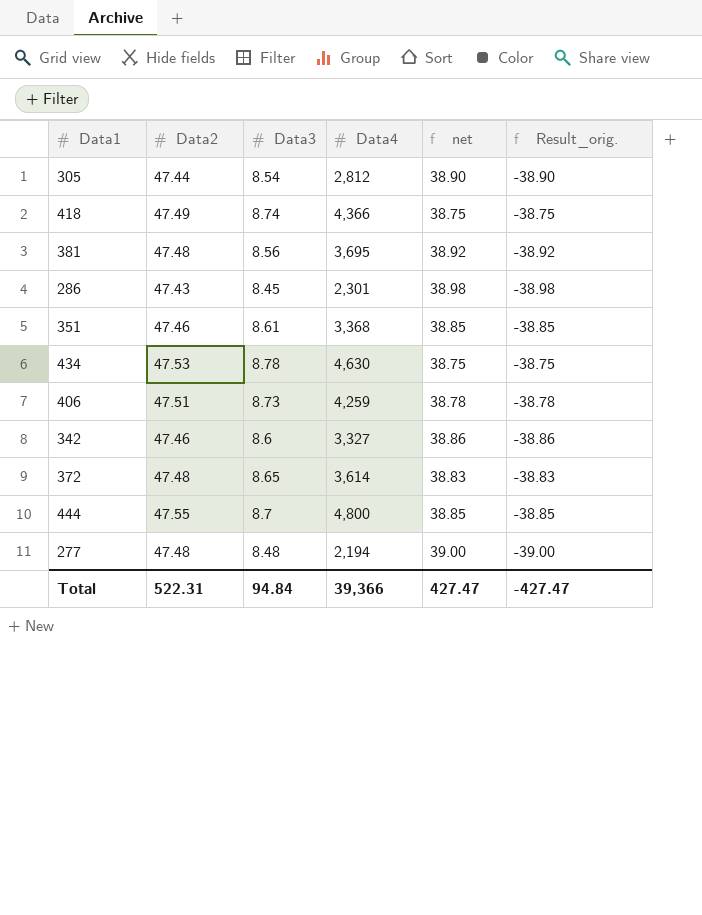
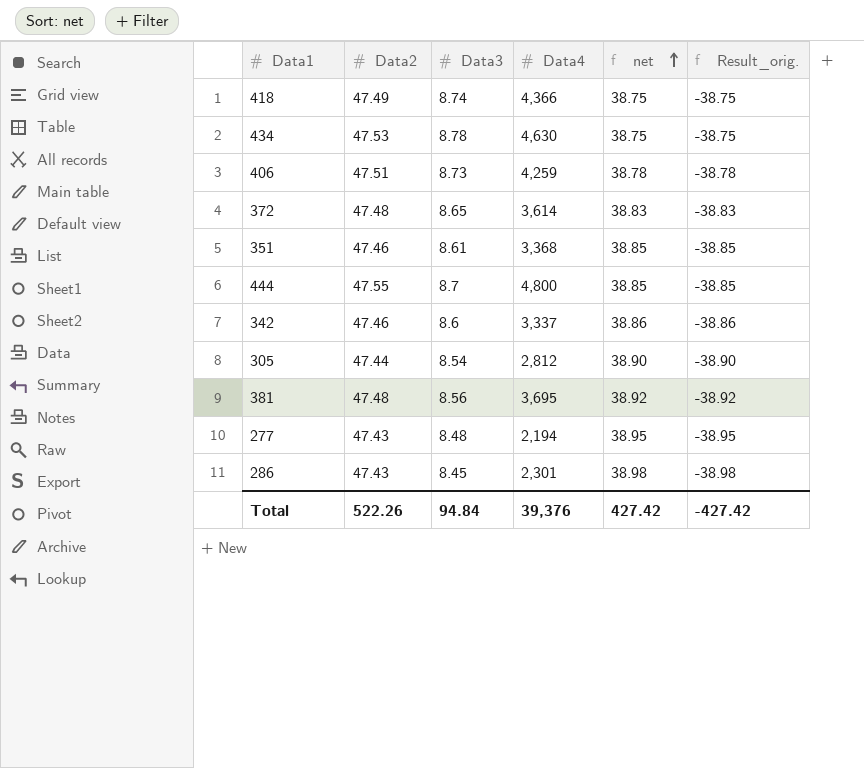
row order: none -> net ascending
342 | Data4: 3,327 -> 3,337
277 | Data2: 47.48 -> 47.43
277 | net: 39.00 -> 38.95
277 | Result_orig.: -39.00 -> -38.95
Total | Data2: 522.31 -> 522.26
Total | Data4: 39,366 -> 39,376
Total | net: 427.47 -> 427.42
Total | Result_orig.: -427.47 -> -427.42

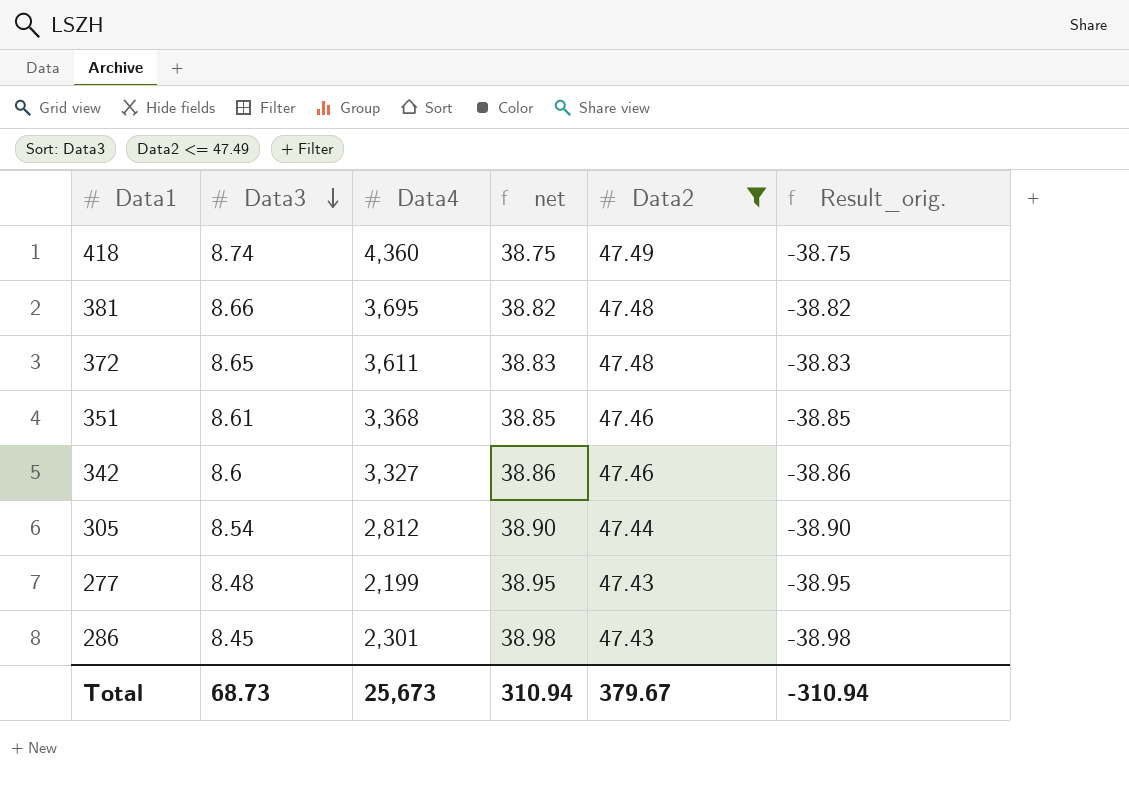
filter: none -> Data2 <= 47.49
row order: net ascending -> Data3 descending
column Data2 | position: 2 -> 5
418 | Data4: 4,366 -> 4,360
381 | Data3: 8.56 -> 8.66
381 | net: 38.92 -> 38.82
381 | Result_orig.: -38.92 -> -38.82
372 | Data4: 3,614 -> 3,611
342 | Data4: 3,337 -> 3,327
277 | Data4: 2,194 -> 2,199
Total | Data3: 94.84 -> 68.73
Total | Data4: 39,376 -> 25,673
Total | net: 427.42 -> 310.94
Total | Data2: 522.26 -> 379.67
Total | Result_orig.: -427.42 -> -310.94

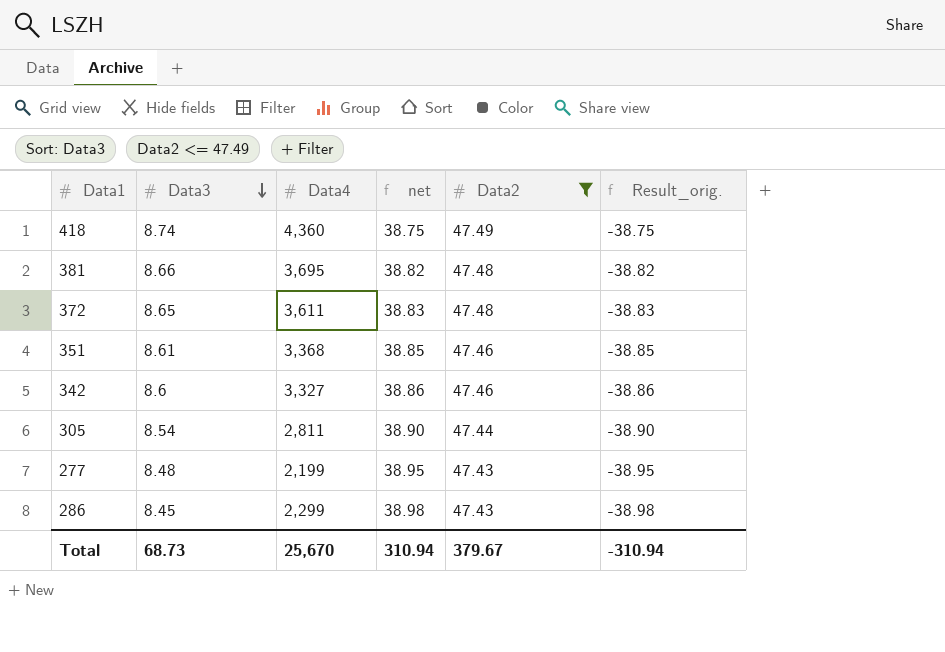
305 | Data4: 2,812 -> 2,811
286 | Data4: 2,301 -> 2,299
Total | Data4: 25,673 -> 25,670

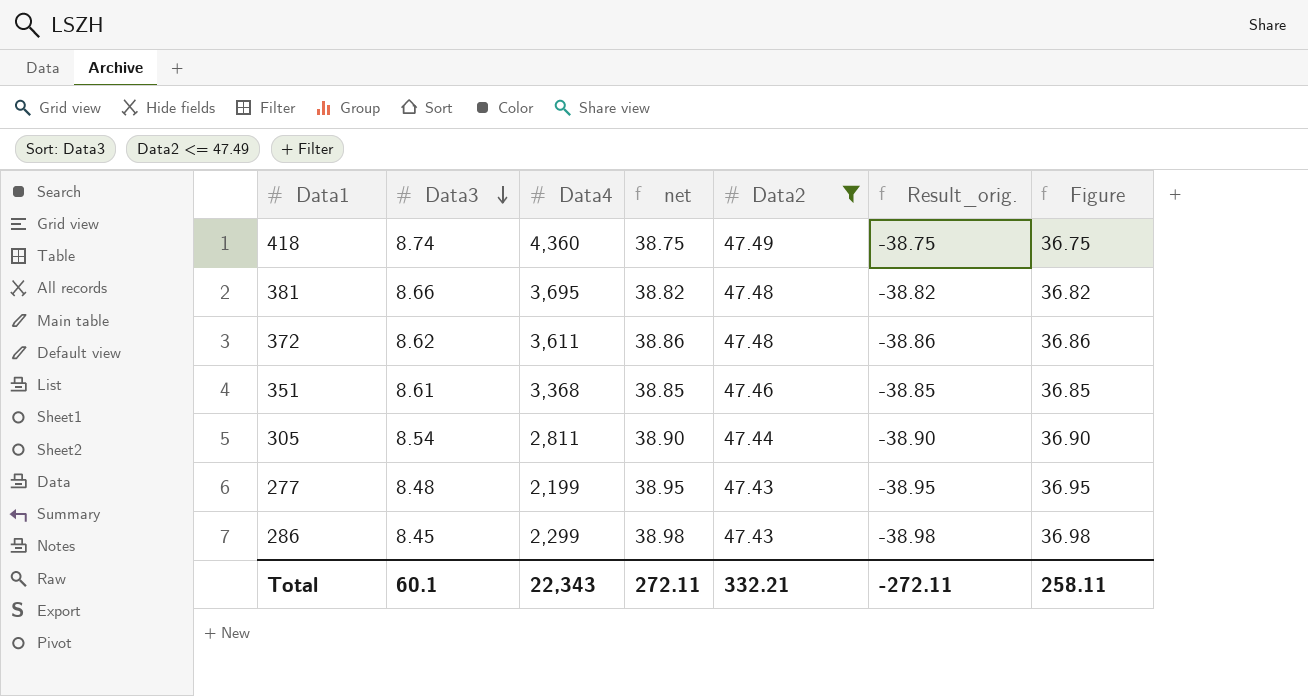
column Figure | formula: none -> [net] - 2
row 342: 8.6 | 3,327 | 38.86 | 47.46 | -38.86 -> none
372 | Data3: 8.65 -> 8.62
372 | net: 38.83 -> 38.86
372 | Result_orig.: -38.83 -> -38.86
Total | Data3: 68.73 -> 60.1
Total | Data4: 25,670 -> 22,343
Total | net: 310.94 -> 272.11
Total | Data2: 379.67 -> 332.21
Total | Result_orig.: -310.94 -> -272.11

